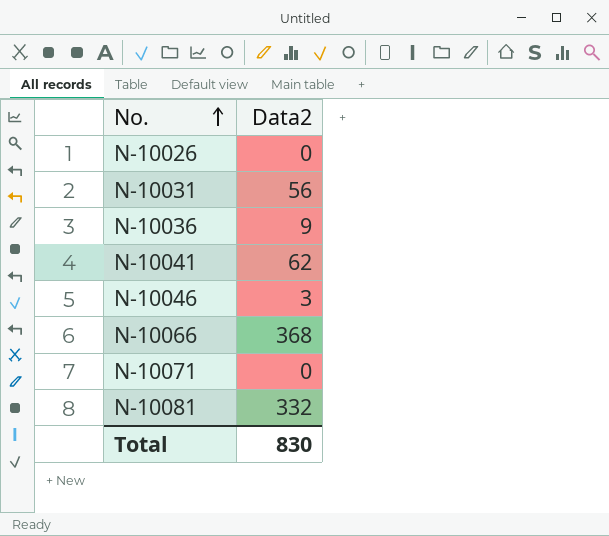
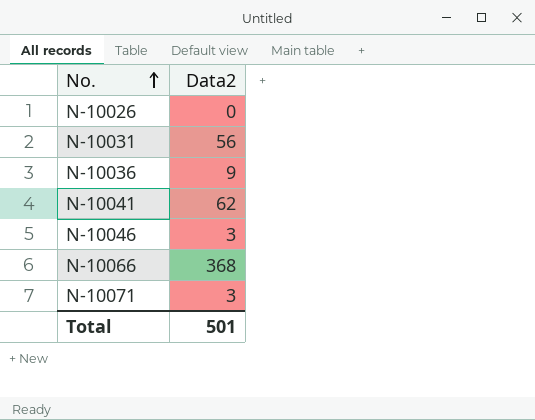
row N-10081: 332 -> none
N-10071 | Data2: 0 -> 3
Total | Data2: 830 -> 501

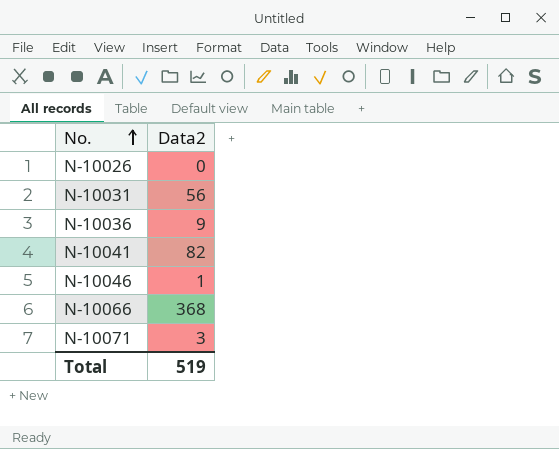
N-10041 | Data2: 62 -> 82
N-10046 | Data2: 3 -> 1
Total | Data2: 501 -> 519

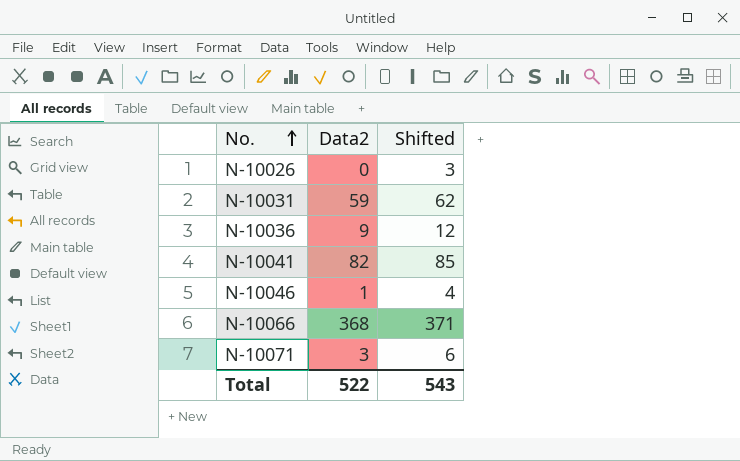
column Shifted | formula: none -> [Data2] + 3
N-10031 | Data2: 56 -> 59
Total | Data2: 519 -> 522

